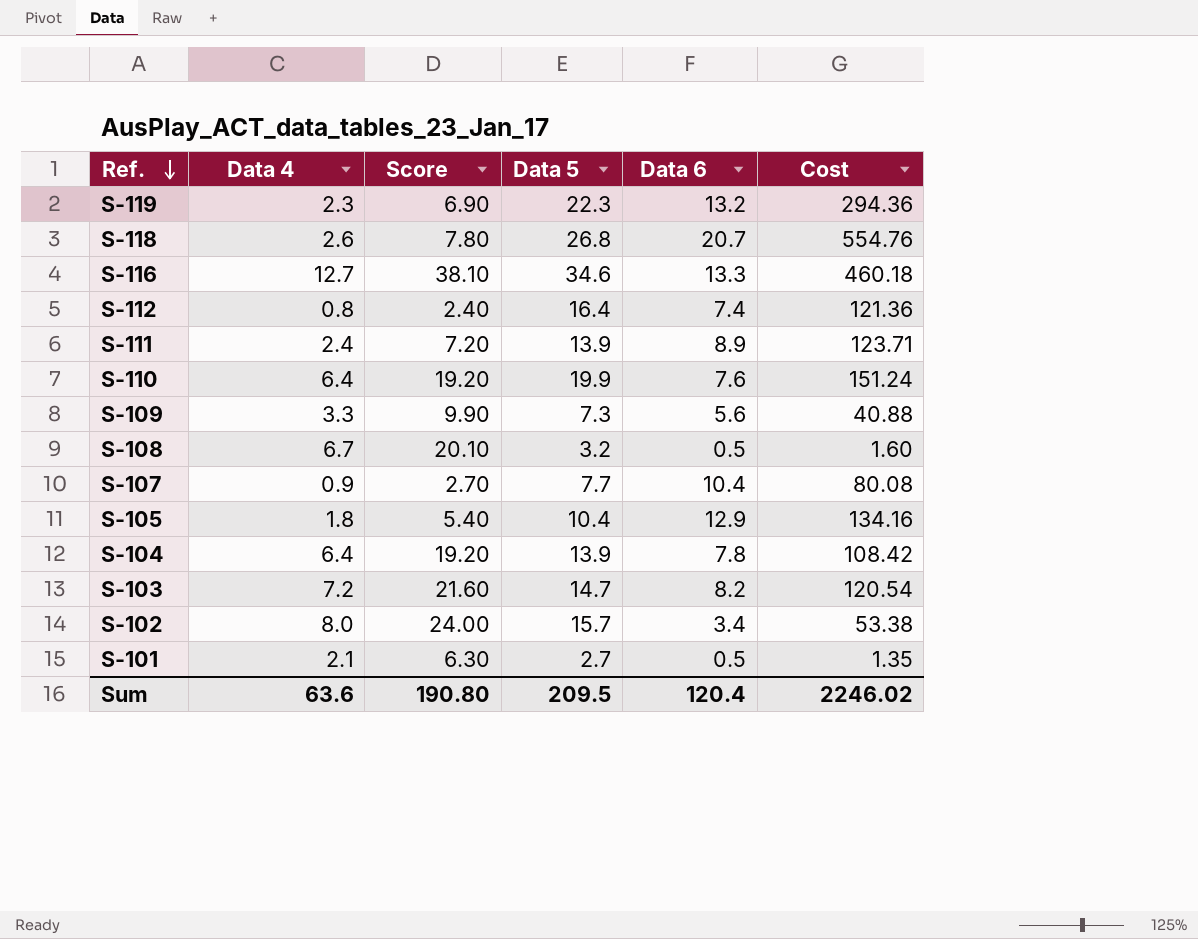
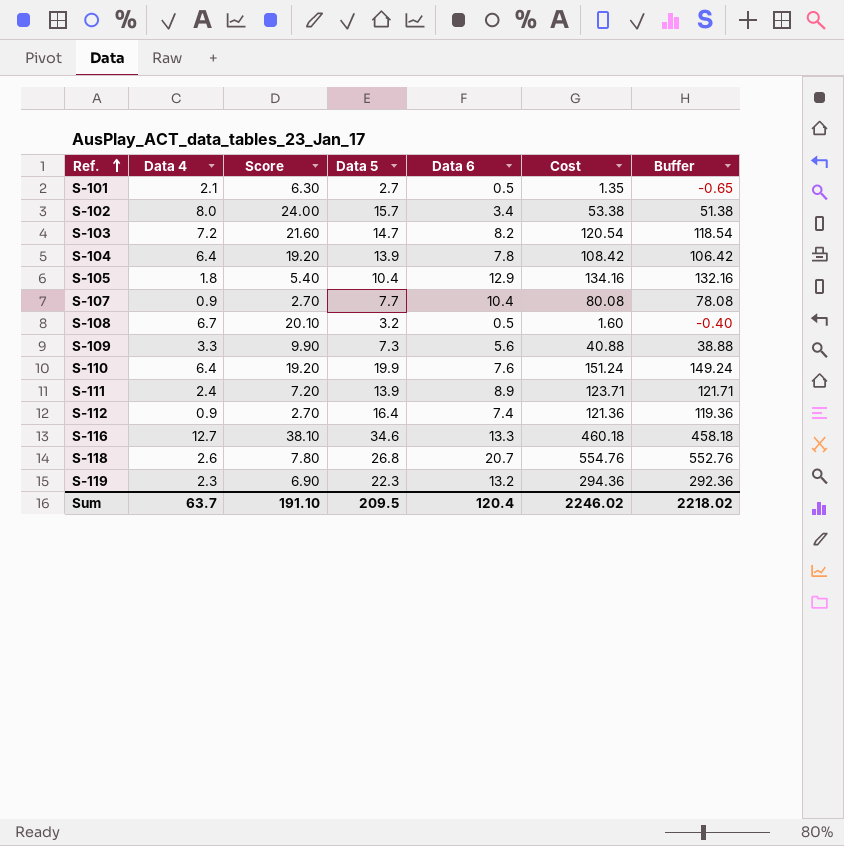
row order: Ref. descending -> Ref. ascending
column Buffer | formula: none -> [Cost] - 2
S-112 | Data 4: 0.8 -> 0.9
S-112 | Score: 2.40 -> 2.70
Sum | Data 4: 63.6 -> 63.7
Sum | Score: 190.80 -> 191.10

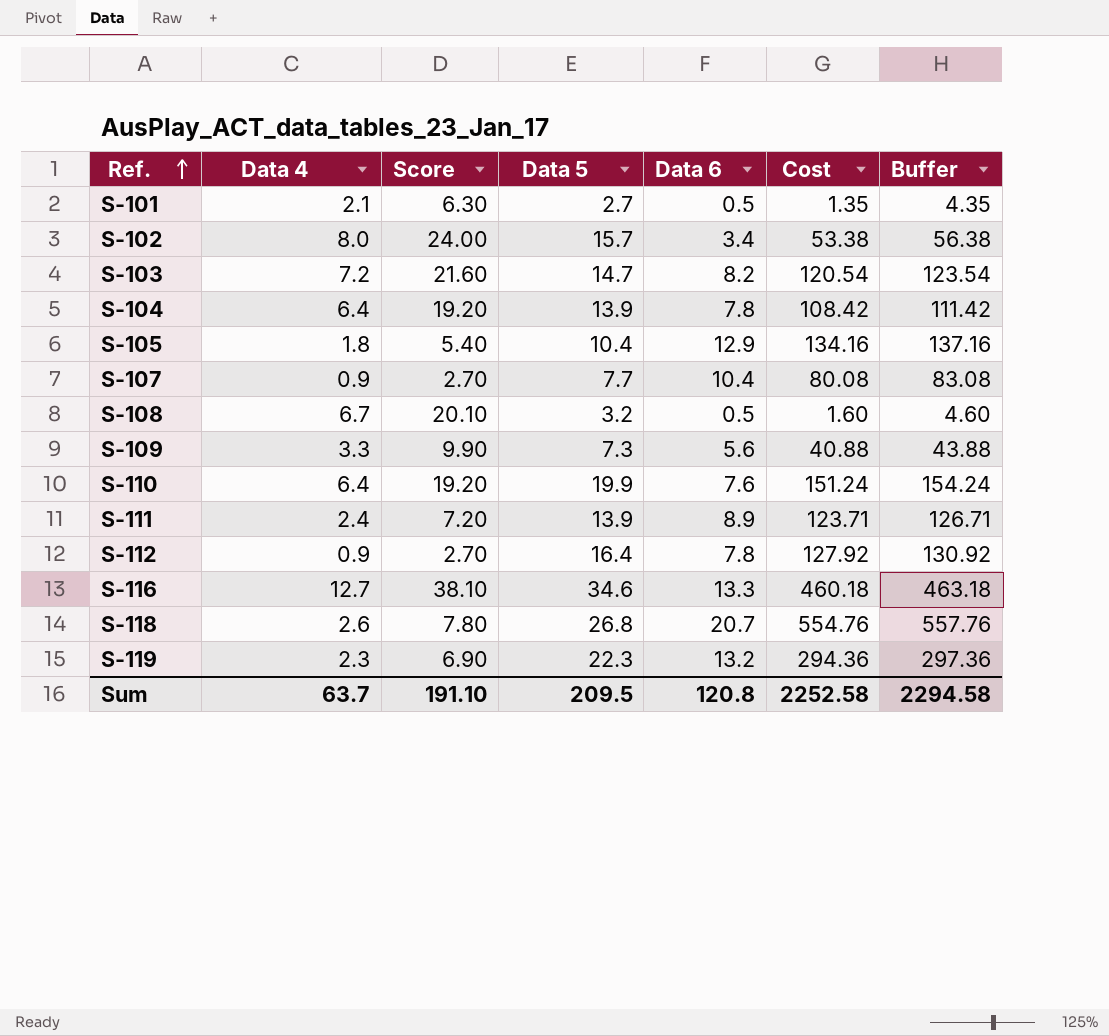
column Buffer | formula: [Cost] - 2 -> [Cost] + 3
S-112 | Data 6: 7.4 -> 7.8
S-112 | Cost: 121.36 -> 127.92
Sum | Data 6: 120.4 -> 120.8
Sum | Cost: 2246.02 -> 2252.58
Sum | Buffer: 2218.02 -> 2294.58

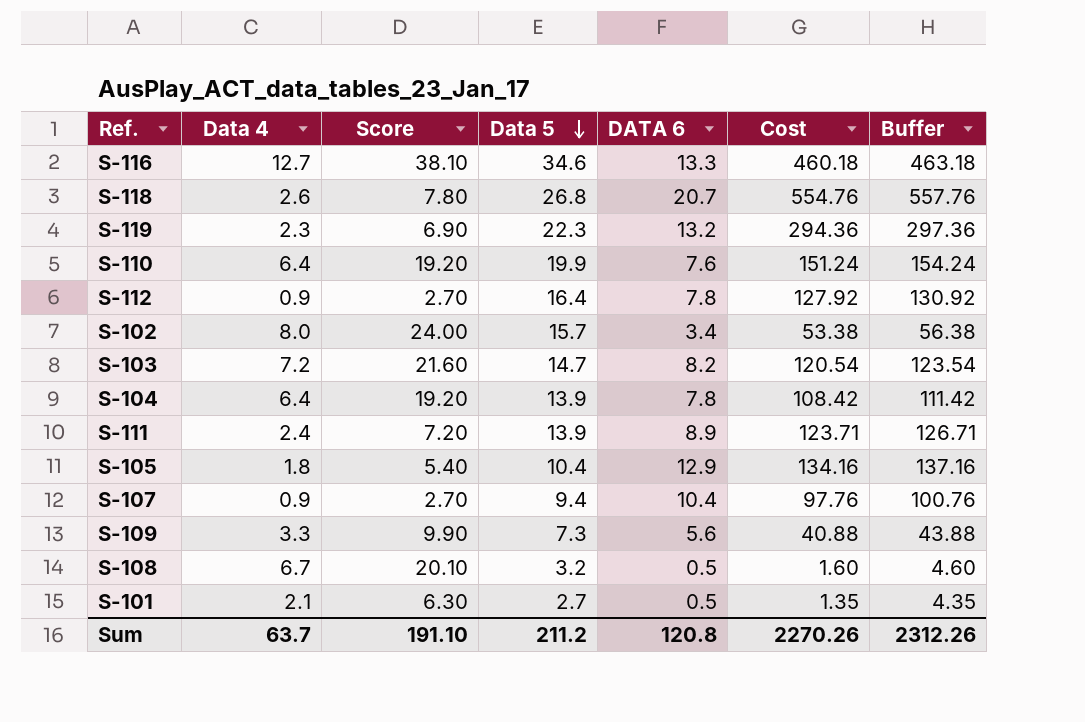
row order: Ref. ascending -> Data 5 descending
column name: Data 6 -> DATA 6
S-107 | Data 5: 7.7 -> 9.4
S-107 | Cost: 80.08 -> 97.76
S-107 | Buffer: 83.08 -> 100.76
Sum | Data 5: 209.5 -> 211.2
Sum | Cost: 2252.58 -> 2270.26
Sum | Buffer: 2294.58 -> 2312.26

